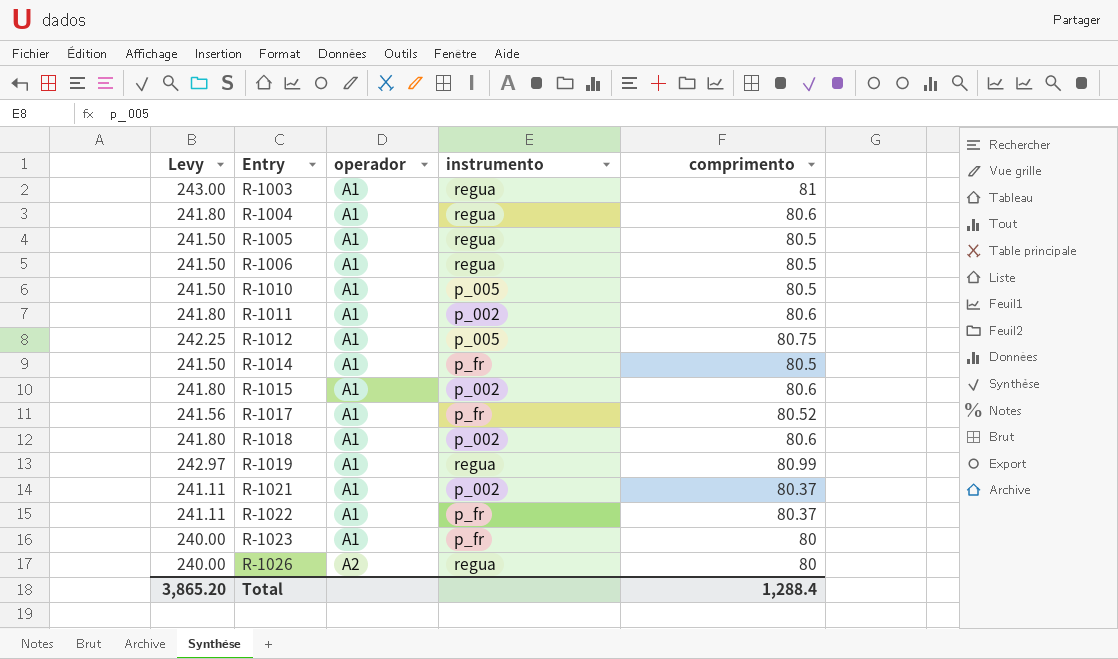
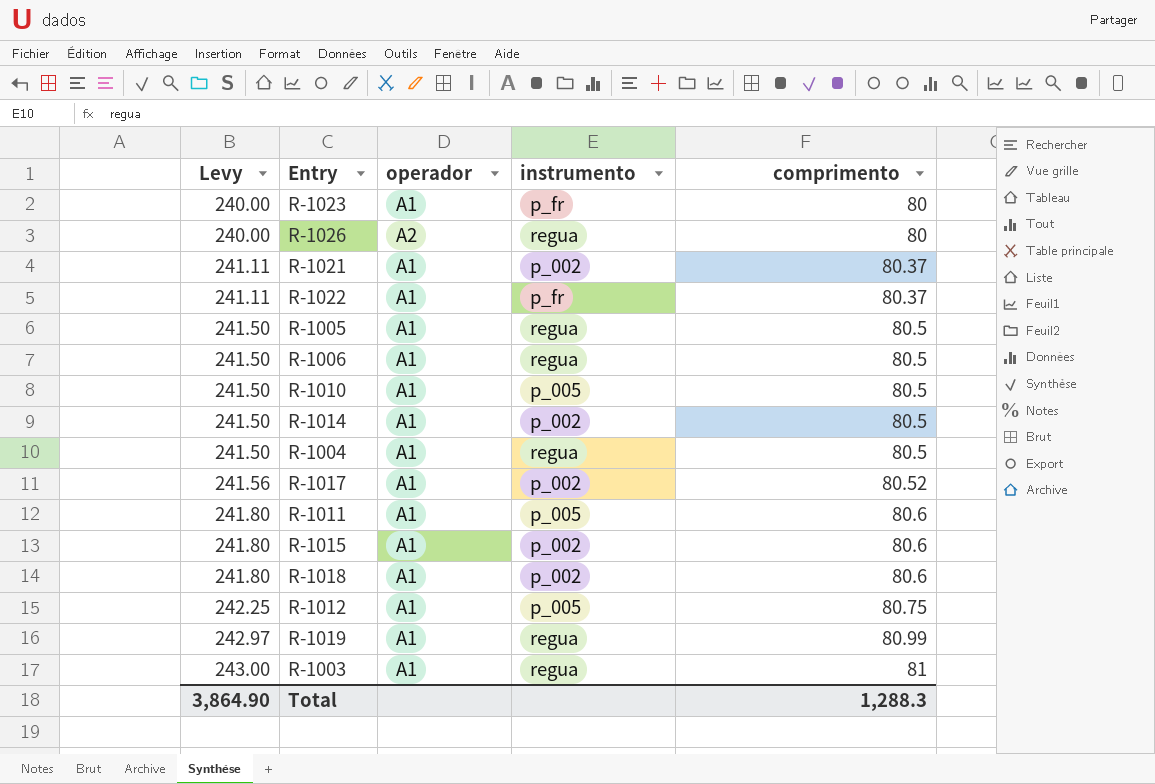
row order: Entry ascending -> Levy ascending
R-1014 | instrumento: p_fr -> p_002
R-1004 | Levy: 241.80 -> 241.50
R-1004 | comprimento: 80.6 -> 80.5
R-1017 | instrumento: p_fr -> p_002
R-1011 | instrumento: p_002 -> p_005
Total | Levy: 3,865.20 -> 3,864.90
Total | comprimento: 1,288.4 -> 1,288.3

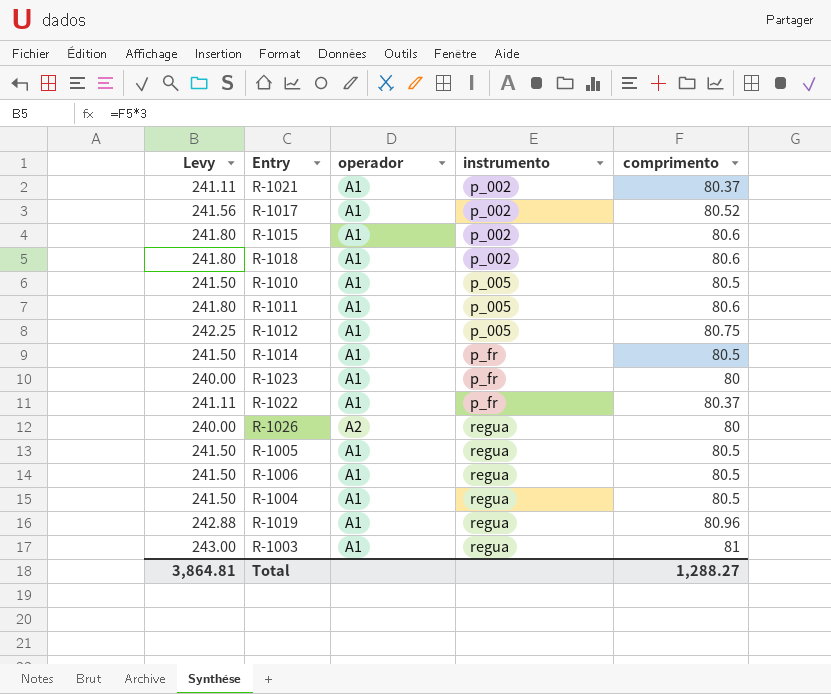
row order: Levy ascending -> instrumento ascending
R-1014 | instrumento: p_002 -> p_fr
R-1019 | Levy: 242.97 -> 242.88
R-1019 | comprimento: 80.99 -> 80.96
Total | Levy: 3,864.90 -> 3,864.81
Total | comprimento: 1,288.3 -> 1,288.27

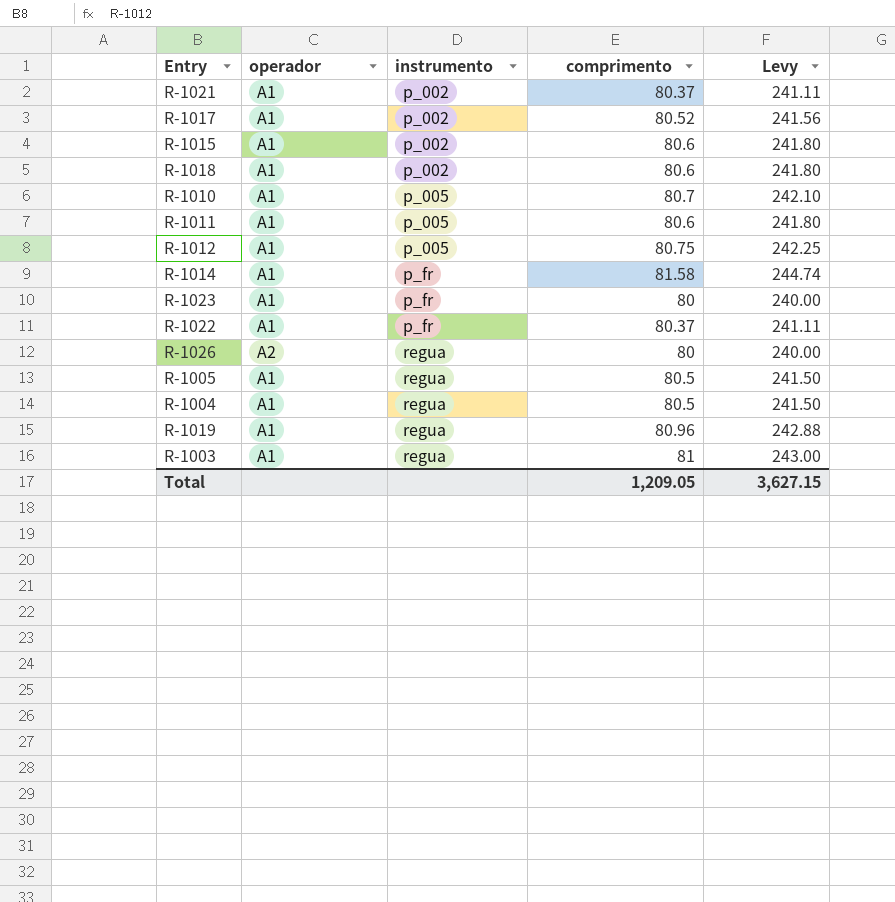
column Levy | position: 1 -> 5
row R-1006: 241.50 | A1 | regua | 80.5 -> none
R-1010 | comprimento: 80.5 -> 80.7
R-1010 | Levy: 241.50 -> 242.10
R-1014 | comprimento: 80.5 -> 81.58
R-1014 | Levy: 241.50 -> 244.74
Total | comprimento: 1,288.27 -> 1,209.05
Total | Levy: 3,864.81 -> 3,627.15

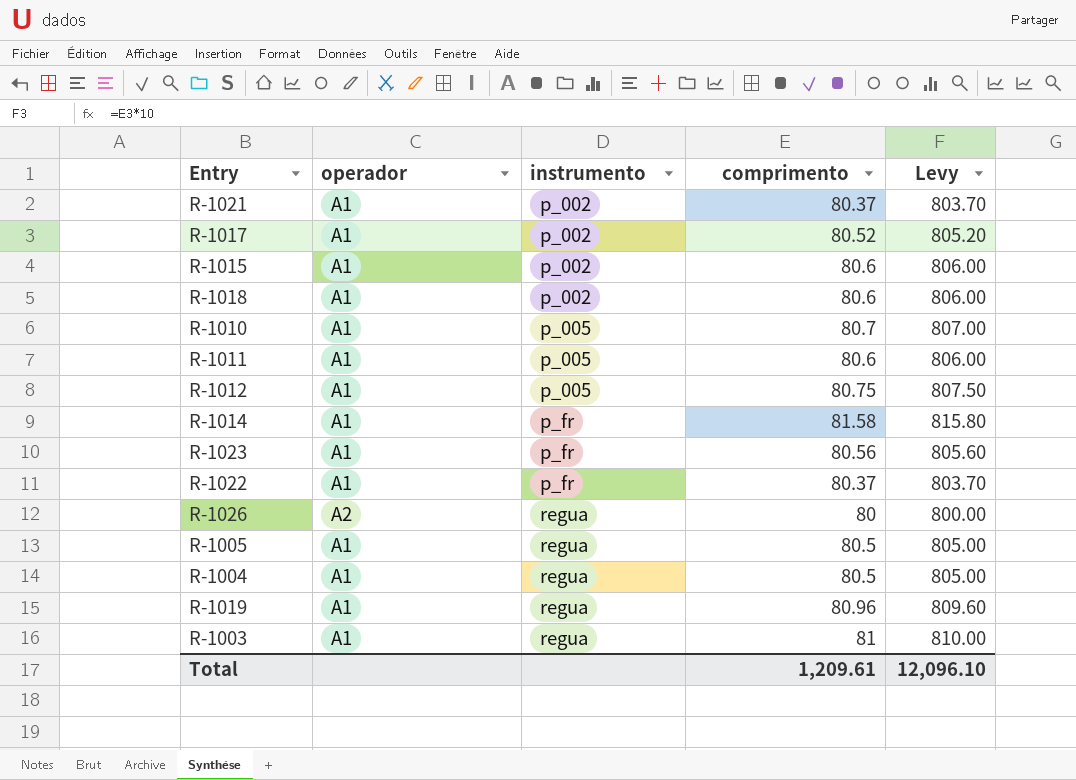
column Levy | formula: [comprimento] * 3 -> [comprimento] * 10
R-1023 | comprimento: 80 -> 80.56
Total | comprimento: 1,209.05 -> 1,209.61
Total | Levy: 3,627.15 -> 12,096.10

